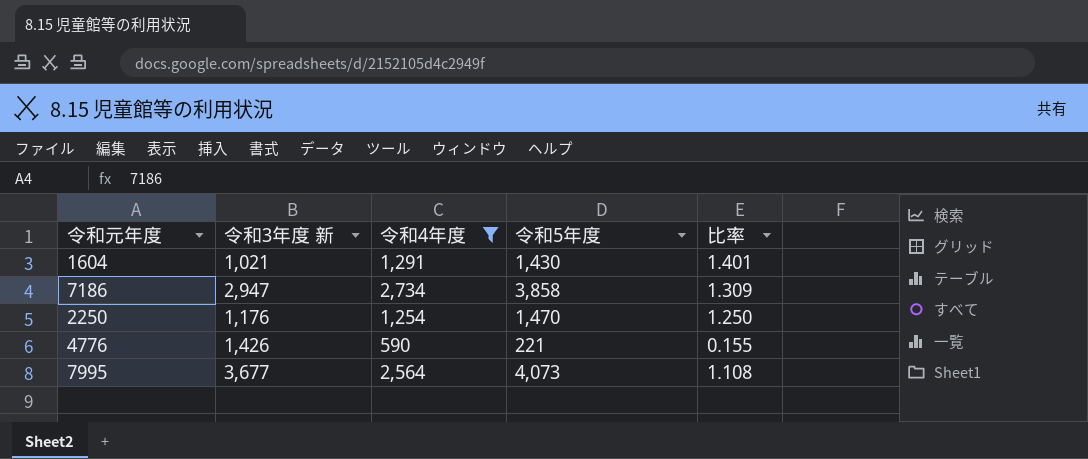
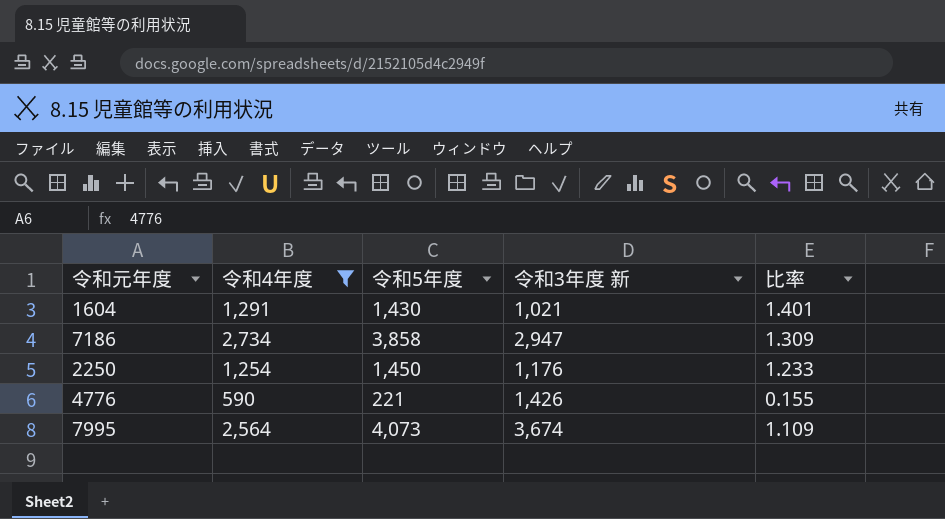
column 令和3年度 新 | position: 2 -> 4
2250 | 令和5年度: 1,470 -> 1,450
2250 | 比率: 1.250 -> 1.233
7995 | 令和3年度 新: 3,677 -> 3,674
7995 | 比率: 1.108 -> 1.109

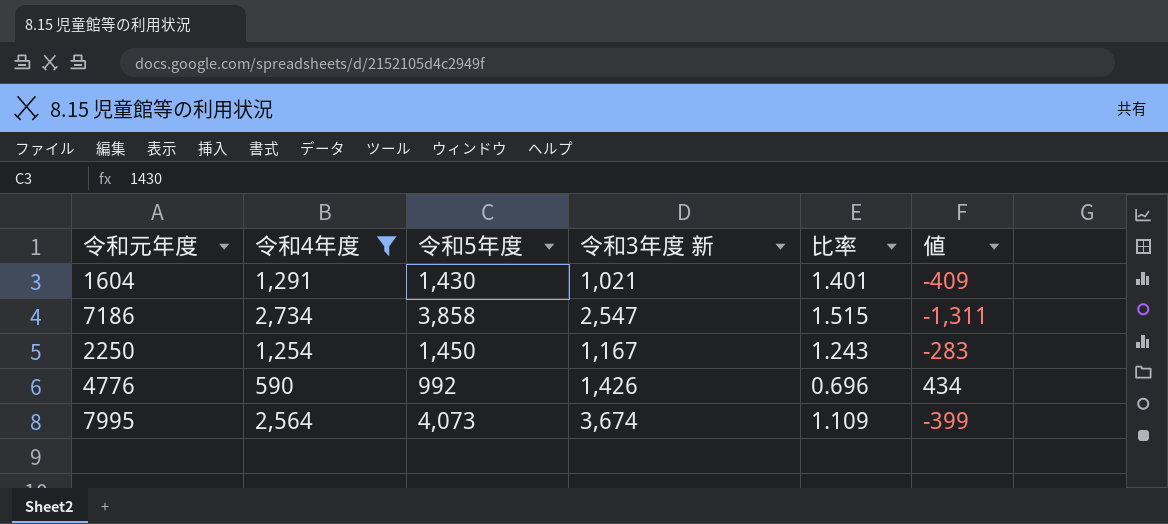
column 値 | formula: none -> [令和3年度 新] - [令和5年度]
7186 | 令和3年度 新: 2,947 -> 2,547
7186 | 比率: 1.309 -> 1.515
2250 | 令和3年度 新: 1,176 -> 1,167
2250 | 比率: 1.233 -> 1.243
4776 | 令和5年度: 221 -> 992
4776 | 比率: 0.155 -> 0.696

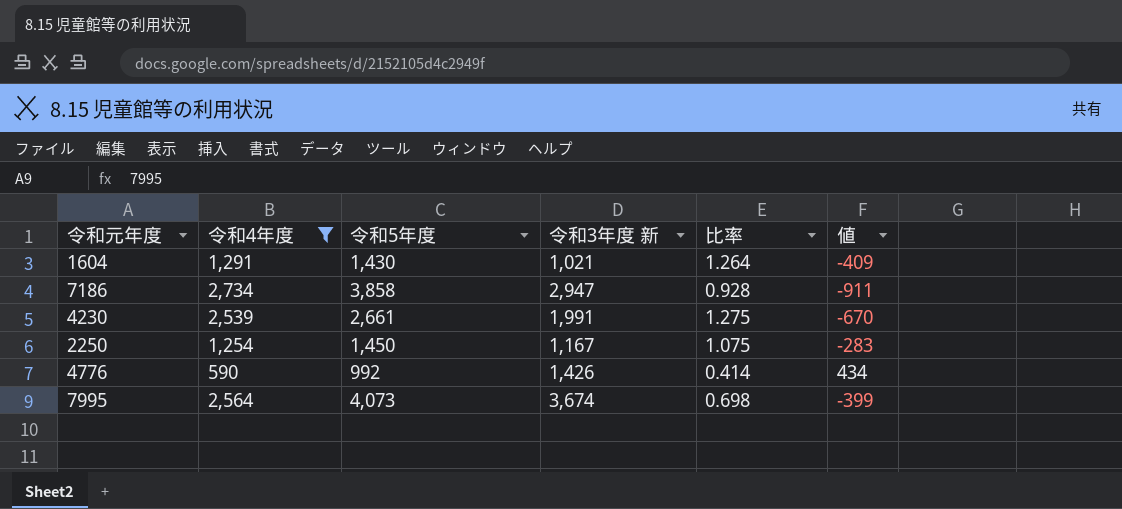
column 比率 | formula: [令和5年度] / [令和3年度 新] -> [令和4年度] / [令和3年度 新]
7186 | 令和3年度 新: 2,547 -> 2,947
7186 | 値: -1,311 -> -911
row 4230: none -> 2,539 | 2,661 | 1,991 | 1.275 | -670

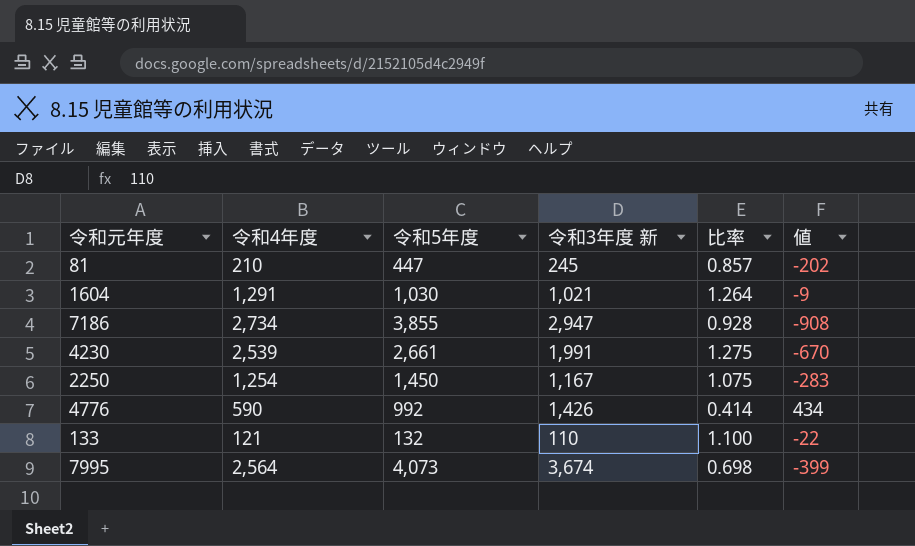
filter: 令和4年度 >= 590 -> none
1604 | 令和5年度: 1,430 -> 1,030
1604 | 値: -409 -> -9
7186 | 令和5年度: 3,858 -> 3,855
7186 | 値: -911 -> -908

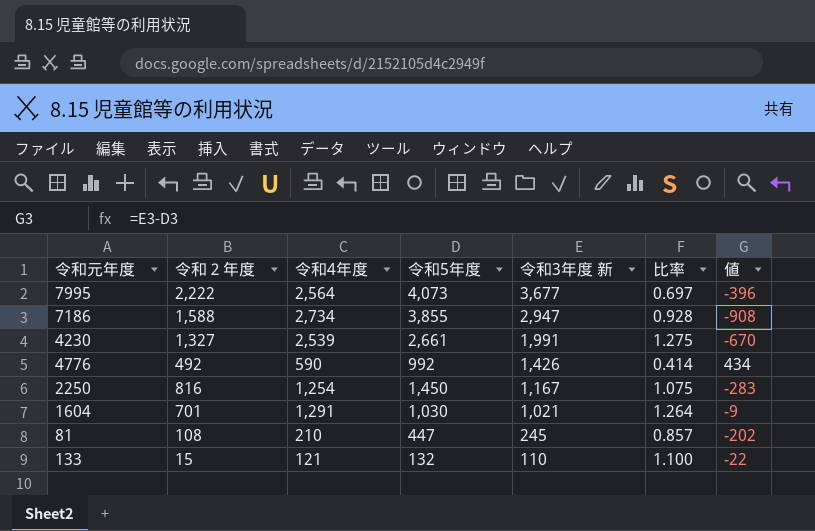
row order: none -> 令和3年度 新 descending
column 令和２年度 | position: none -> 2
7995 | 令和3年度 新: 3,674 -> 3,677
7995 | 比率: 0.698 -> 0.697
7995 | 値: -399 -> -396

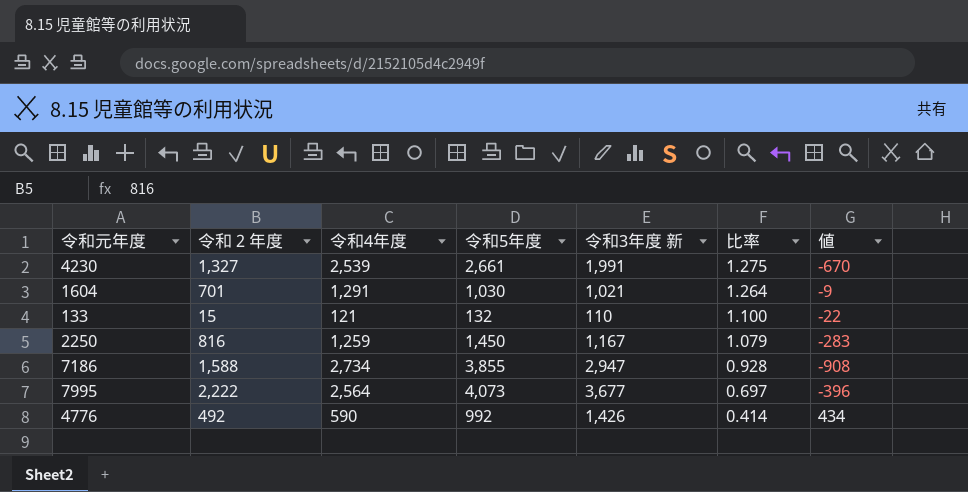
row order: 令和3年度 新 descending -> 比率 descending
row 81: 108 | 210 | 447 | 245 | 0.857 | -202 -> none
2250 | 令和4年度: 1,254 -> 1,259
2250 | 比率: 1.075 -> 1.079

